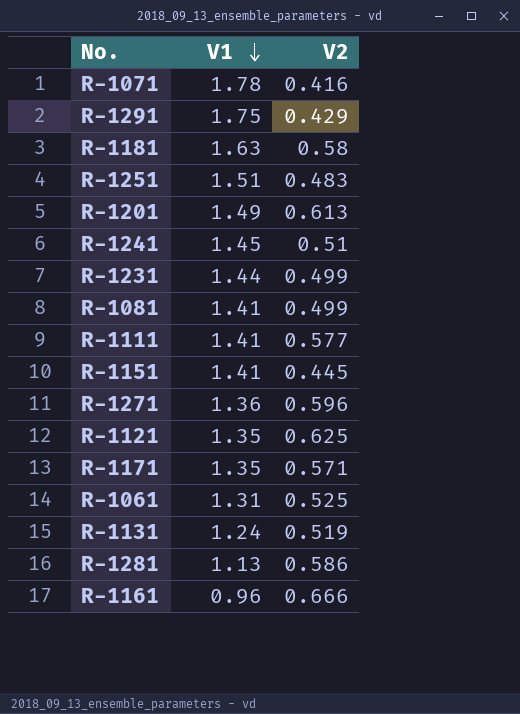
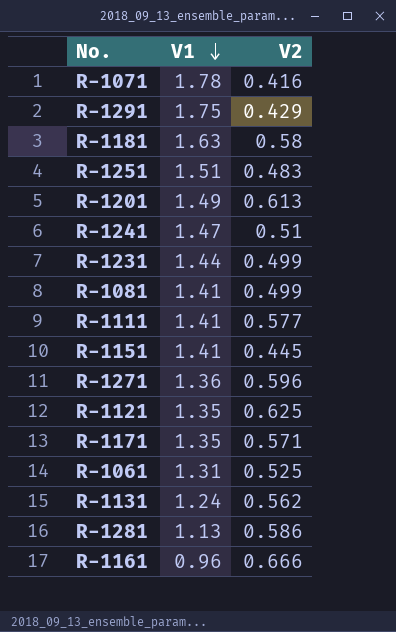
R-1241 | V1: 1.45 -> 1.47
R-1131 | V2: 0.519 -> 0.562

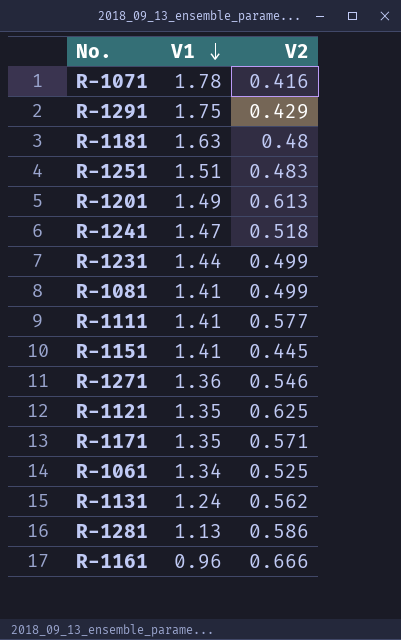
R-1181 | V2: 0.58 -> 0.48
R-1241 | V2: 0.51 -> 0.518
R-1271 | V2: 0.596 -> 0.546
R-1061 | V1: 1.31 -> 1.34

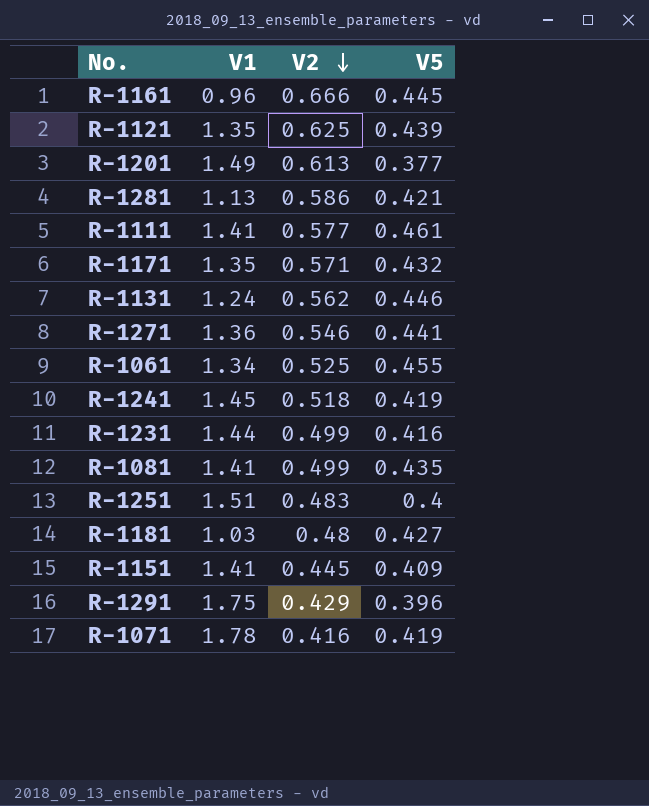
row order: V1 descending -> V2 descending
column V5 | position: none -> 4
R-1241 | V1: 1.47 -> 1.45
R-1181 | V1: 1.63 -> 1.03

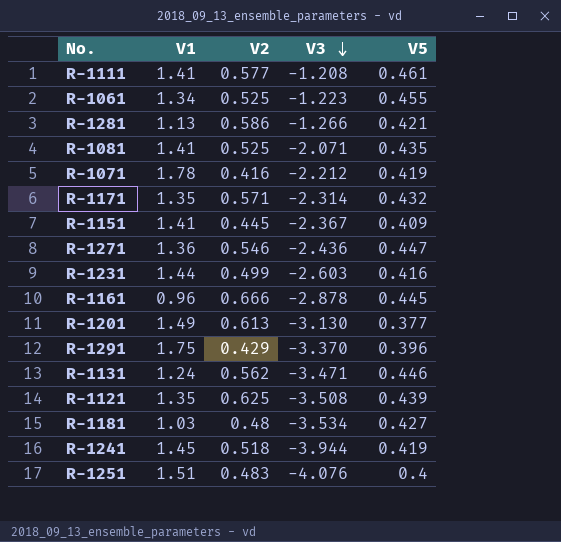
row order: V2 descending -> V3 descending
column V3 | position: none -> 4
R-1081 | V2: 0.499 -> 0.525
R-1271 | V5: 0.441 -> 0.447

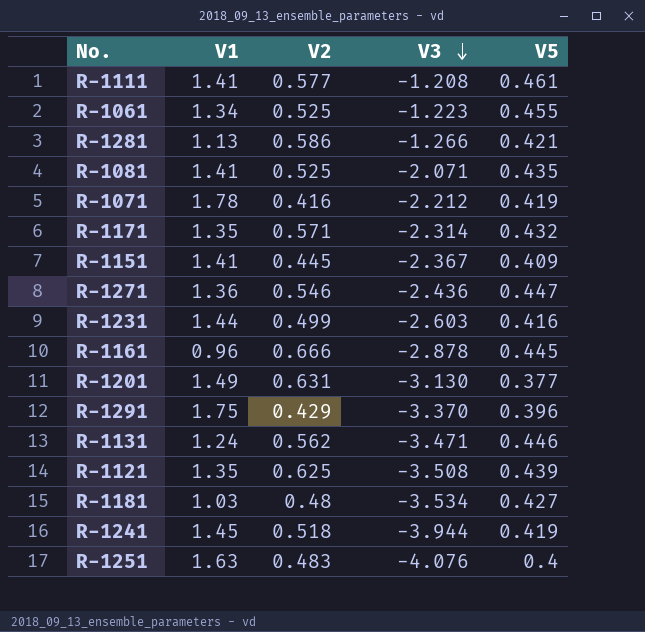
R-1201 | V2: 0.613 -> 0.631
R-1251 | V1: 1.51 -> 1.63

